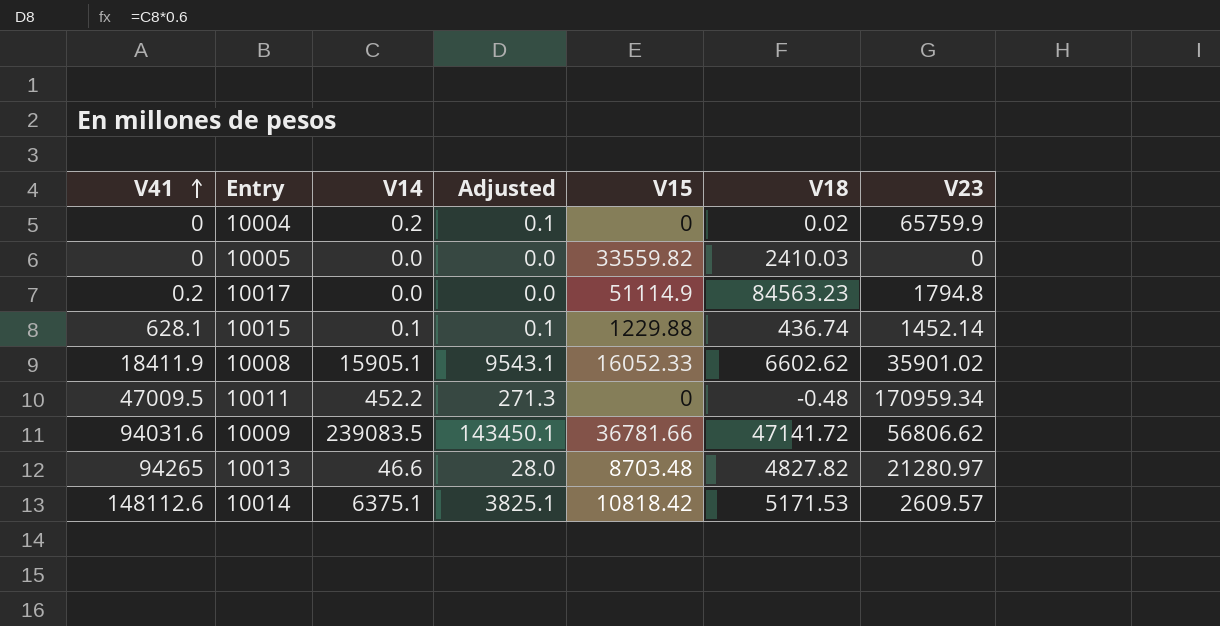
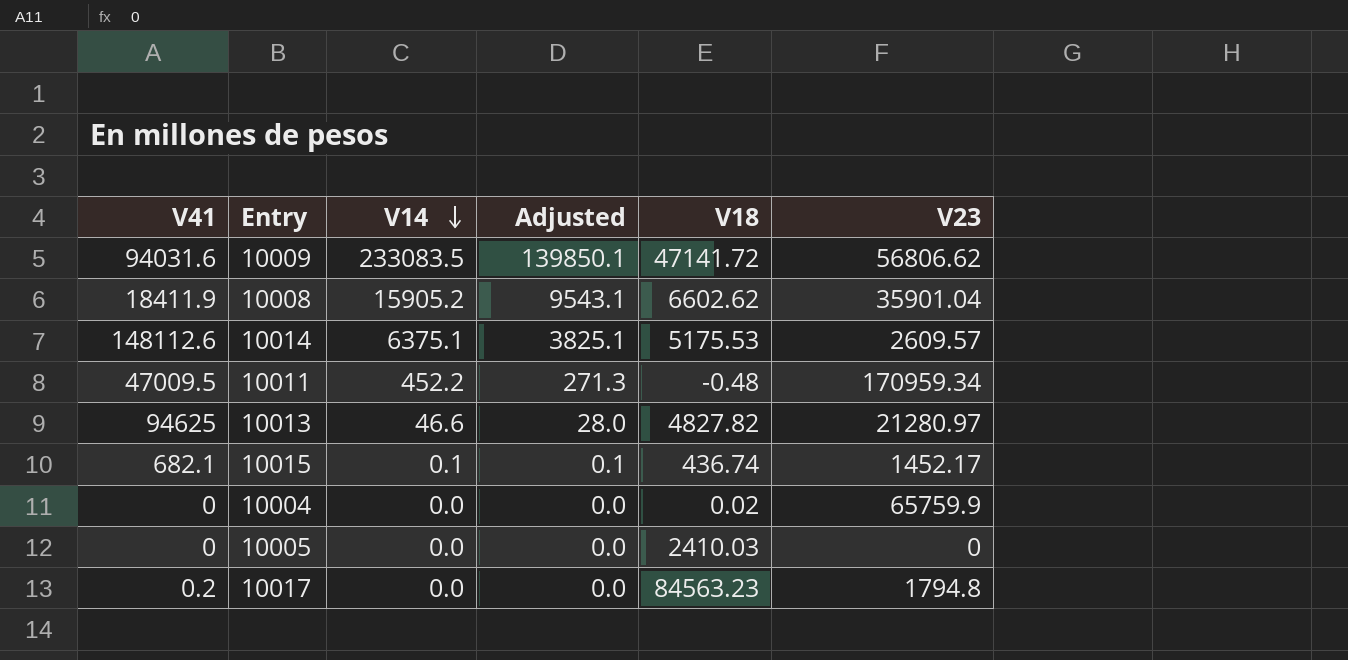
row order: V41 ascending -> V14 descending
column V15 | position: 5 -> none
10009 | V14: 239083.5 -> 233083.5
10009 | Adjusted: 143450.1 -> 139850.1
10008 | V14: 15905.1 -> 15905.2
10008 | V23: 35901.02 -> 35901.04
10014 | V18: 5171.53 -> 5175.53
10013 | V41: 94265 -> 94625
10015 | V41: 628.1 -> 682.1
10015 | V23: 1452.14 -> 1452.17
10004 | V14: 0.2 -> 0.0
10004 | Adjusted: 0.1 -> 0.0

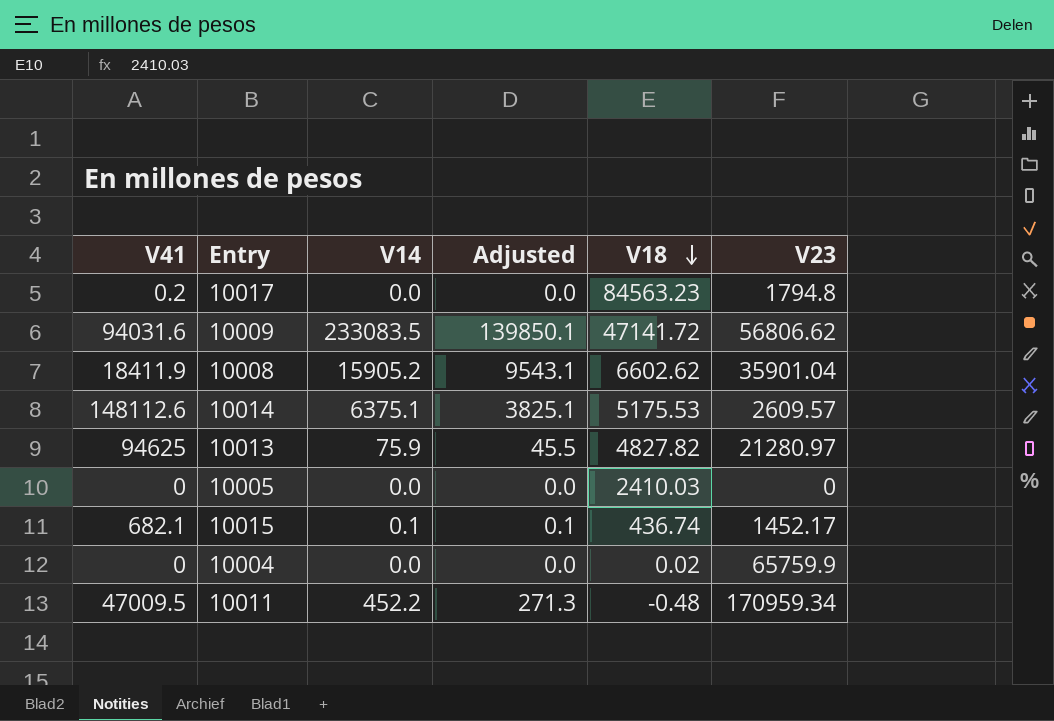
row order: V14 descending -> V18 descending
10013 | V14: 46.6 -> 75.9
10013 | Adjusted: 28.0 -> 45.5

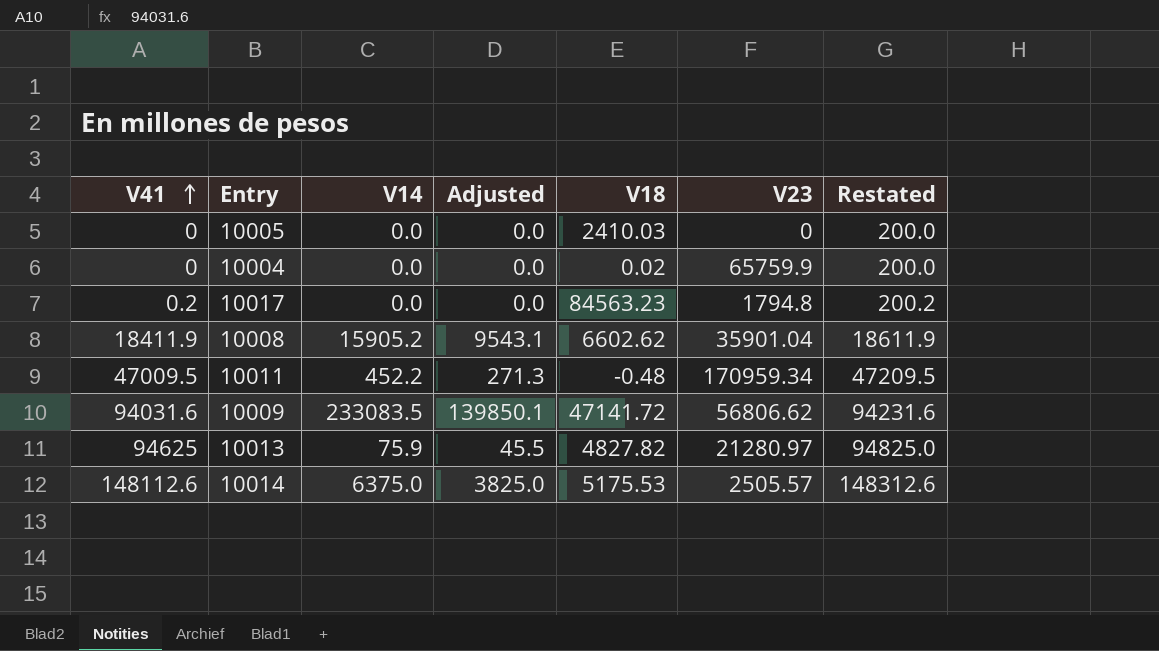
row order: V18 descending -> V41 ascending
column Restated | formula: none -> [V41] + 200
row 10015: 682.1 | 0.1 | 0.1 | 436.74 | 1452.17 -> none
10014 | V14: 6375.1 -> 6375.0
10014 | Adjusted: 3825.1 -> 3825.0
10014 | V23: 2609.57 -> 2505.57

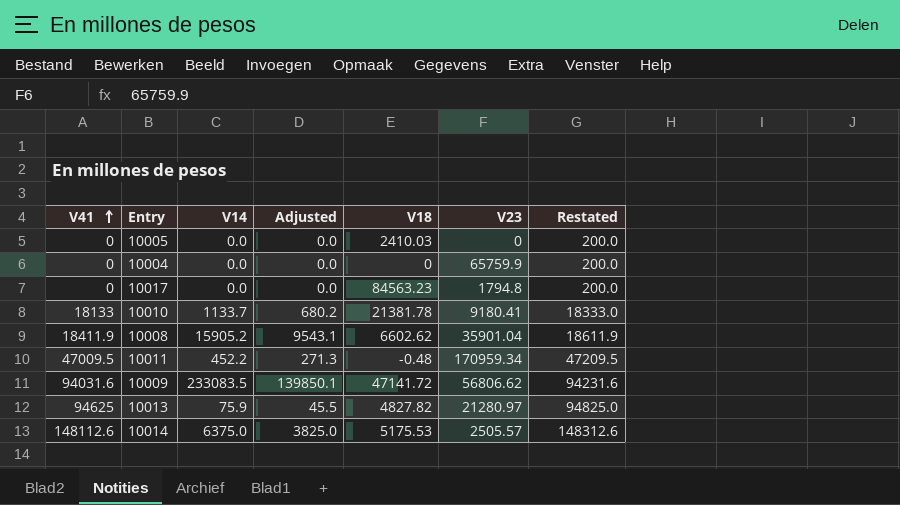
10004 | V18: 0.02 -> 0
10017 | V41: 0.2 -> 0
10017 | Restated: 200.2 -> 200.0
row 10010: none -> 18133 | 1133.7 | 680.2 | 21381.78 | 9180.41 | 18333.0

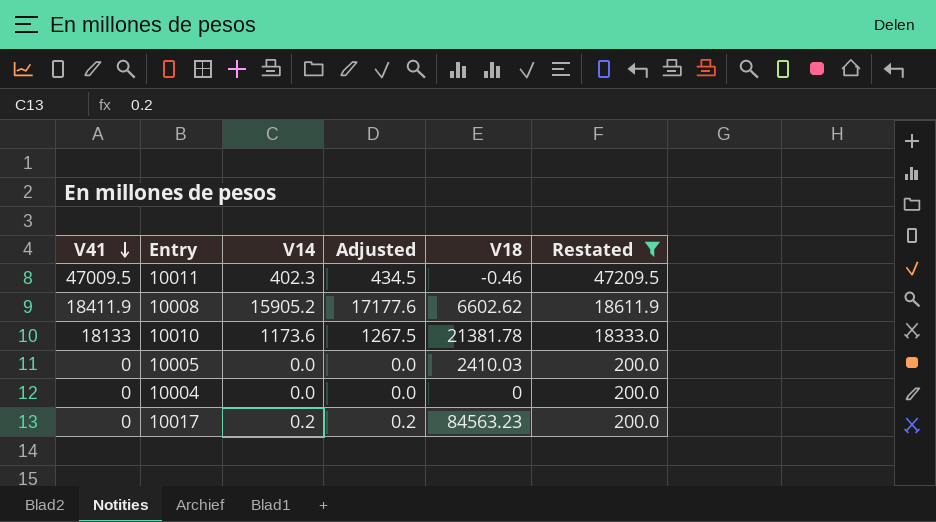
filter: none -> Restated <= 47209.5
row order: V41 ascending -> V41 descending
column V23 | position: 6 -> none
column Adjusted | formula: [V14] * 0.6 -> [V14] * 1.08
10011 | V14: 452.2 -> 402.3
10011 | V18: -0.48 -> -0.46
10010 | V14: 1133.7 -> 1173.6
10017 | V14: 0.0 -> 0.2

